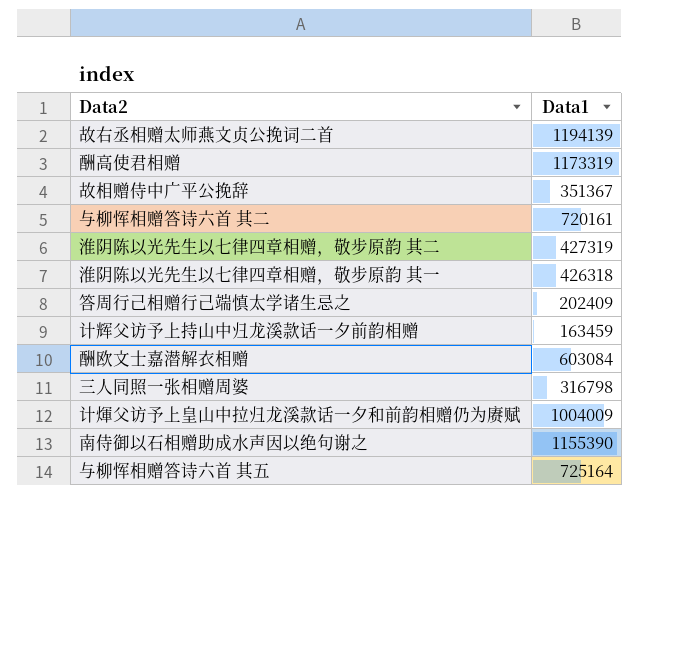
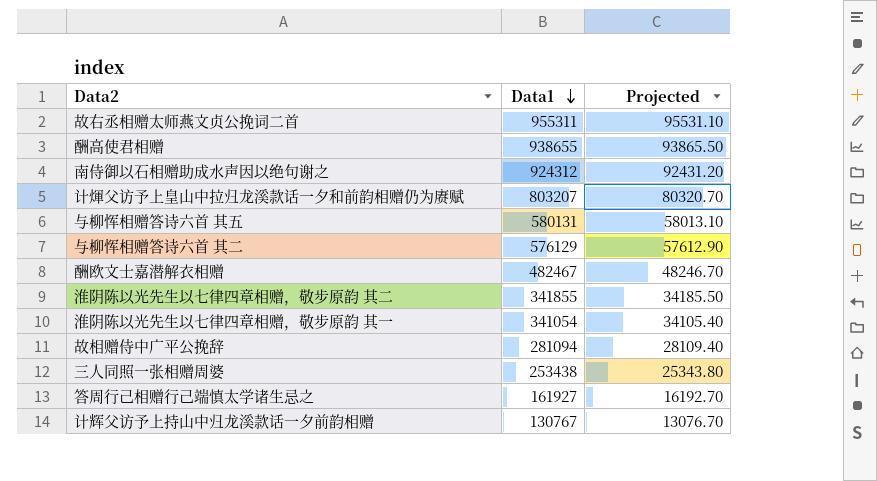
row order: none -> Data1 descending
column Projected | formula: none -> [Data1] * 0.1
故右丞相赠太师燕文贞公挽词二首 | Data1: 1194139 -> 955311
酬高使君相赠 | Data1: 1173319 -> 938655
南侍御以石相赠助成水声因以绝句谢之 | Data1: 1155390 -> 924312
计煇父访予上皇山中拉归龙溪款话一夕和前韵相赠仍为赓赋 | Data1: 1004009 -> 803207
与柳恽相赠答诗六首 其五 | Data1: 725164 -> 580131
与柳恽相赠答诗六首 其二 | Data1: 720161 -> 576129
酬欧文士嘉潜解衣相赠 | Data1: 603084 -> 482467
淮阴陈以光先生以七律四章相赠，敬步原韵 其二 | Data1: 427319 -> 341855
淮阴陈以光先生以七律四章相赠，敬步原韵 其一 | Data1: 426318 -> 341054
故相赠侍中广平公挽辞 | Data1: 351367 -> 281094
三人同照一张相赠周婆 | Data1: 316798 -> 253438
答周行己相赠行己端慎太学诸生忌之 | Data1: 202409 -> 161927
计辉父访予上持山中归龙溪款话一夕前韵相赠 | Data1: 163459 -> 130767

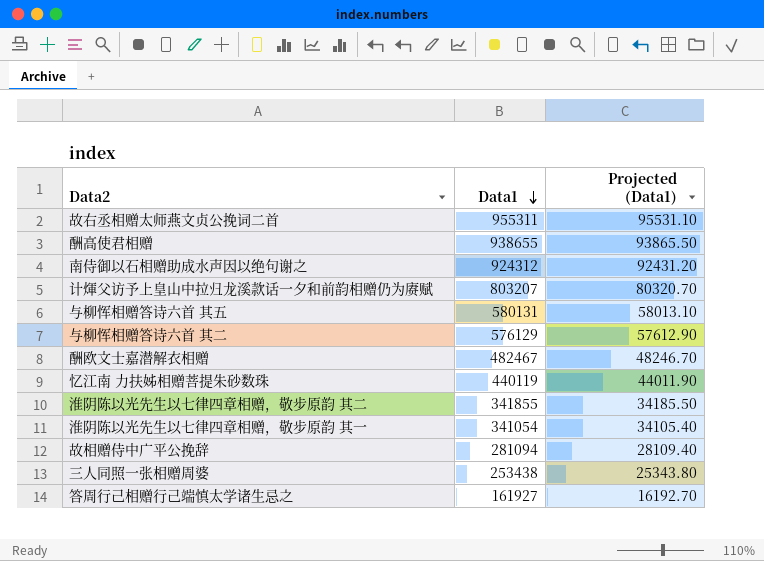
column name: Projected -> Projected (Data1)
row 计辉父访予上持山中归龙溪款话一夕前韵相赠: 130767 | 13076.70 -> none
row 忆江南 力扶姊相赠菩提朱砂数珠: none -> 440119 | 44011.90

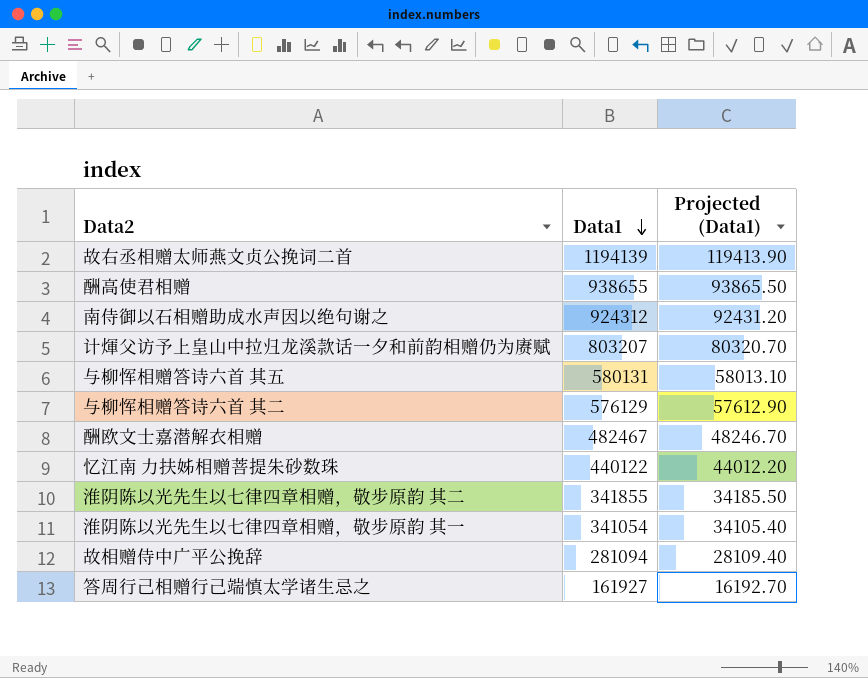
row 三人同照一张相赠周婆: 253438 | 25343.80 -> none
故右丞相赠太师燕文贞公挽词二首 | Data1: 955311 -> 1194139
故右丞相赠太师燕文贞公挽词二首 | Projected (Data1): 95531.10 -> 119413.90
忆江南 力扶姊相赠菩提朱砂数珠 | Data1: 440119 -> 440122
忆江南 力扶姊相赠菩提朱砂数珠 | Projected (Data1): 44011.90 -> 44012.20

